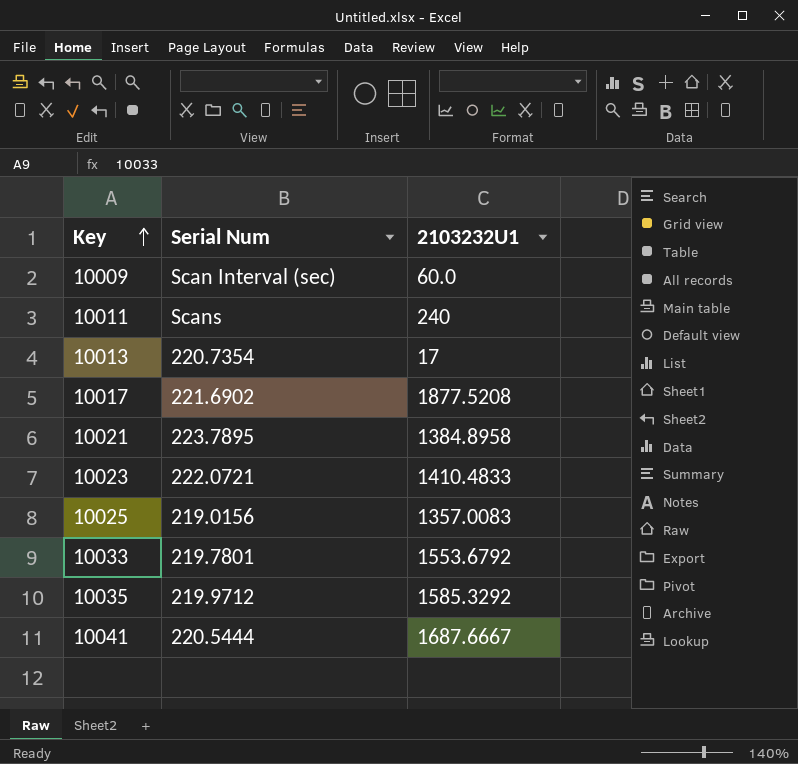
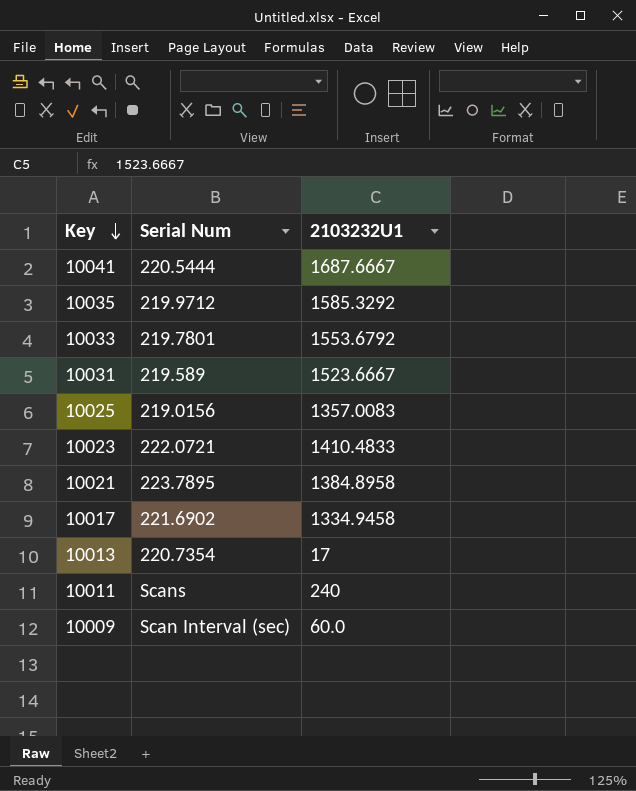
row order: Key ascending -> Key descending
row 10031: none -> 219.589 | 1523.6667
10017 | 2103232U1: 1877.5208 -> 1334.9458

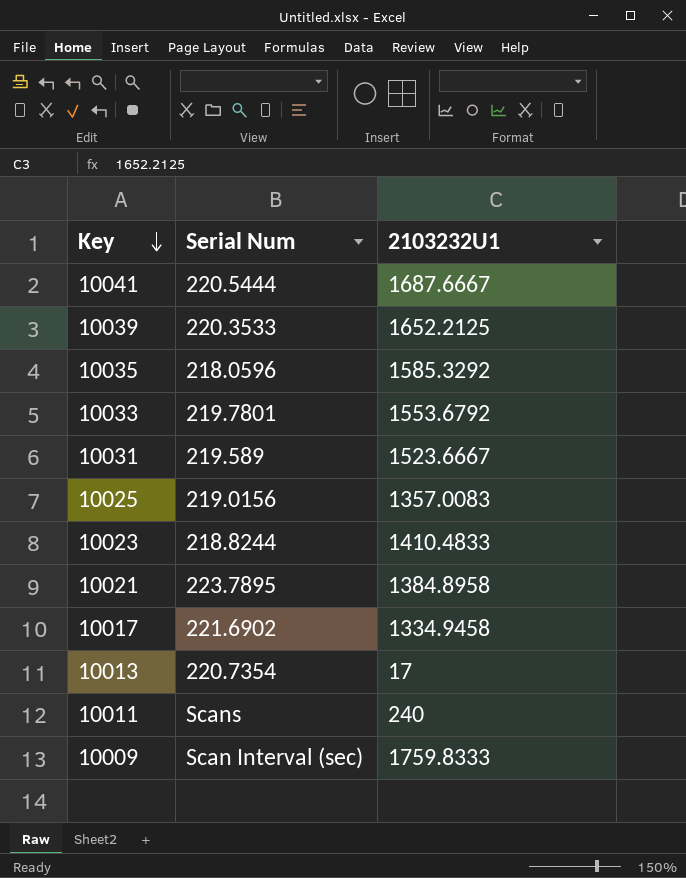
row 10039: none -> 220.3533 | 1652.2125
10035 | Serial Num: 219.9712 -> 218.0596
10023 | Serial Num: 222.0721 -> 218.8244
10009 | 2103232U1: 60.0 -> 1759.8333

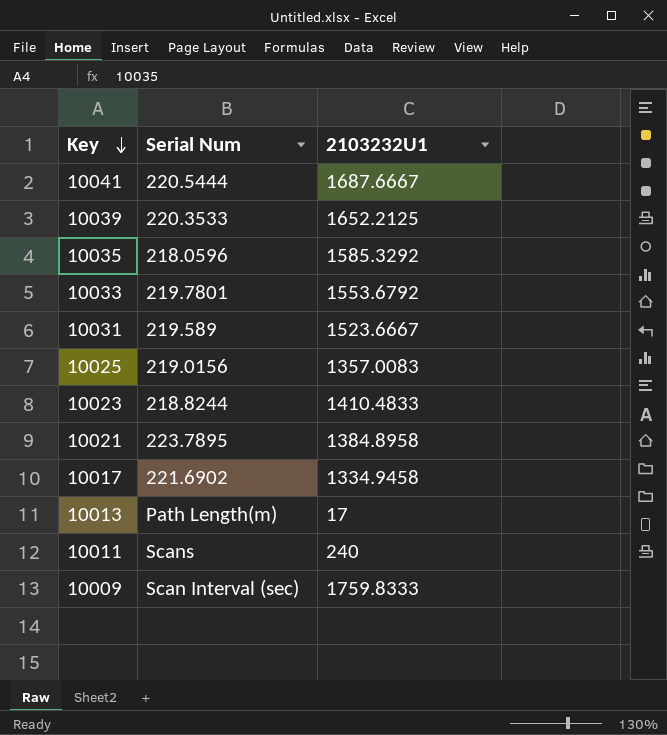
10013 | Serial Num: 220.7354 -> Path Length(m)

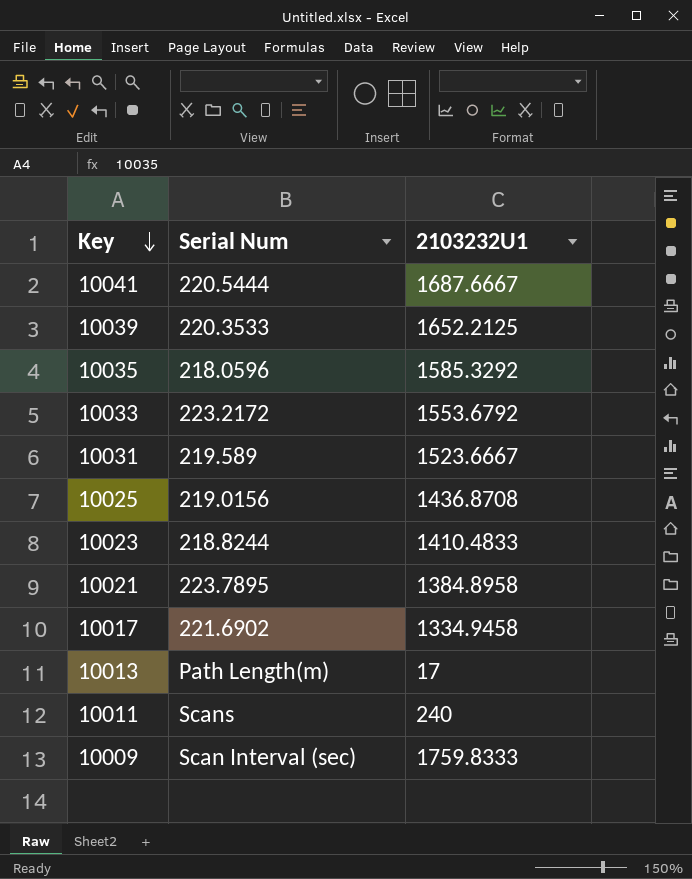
10033 | Serial Num: 219.7801 -> 223.2172
10025 | 2103232U1: 1357.0083 -> 1436.8708

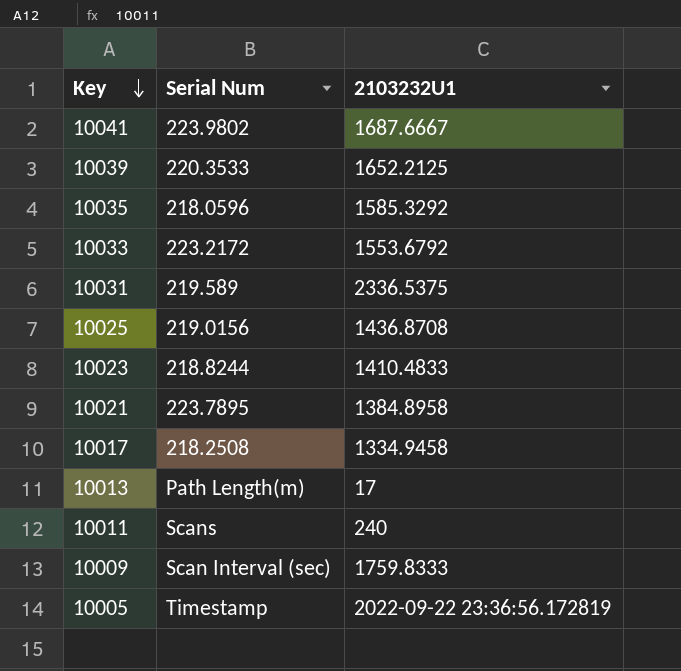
10041 | Serial Num: 220.5444 -> 223.9802
10031 | 2103232U1: 1523.6667 -> 2336.5375
10017 | Serial Num: 221.6902 -> 218.2508
row 10005: none -> Timestamp | 2022-09-22 23:36:56.172819

